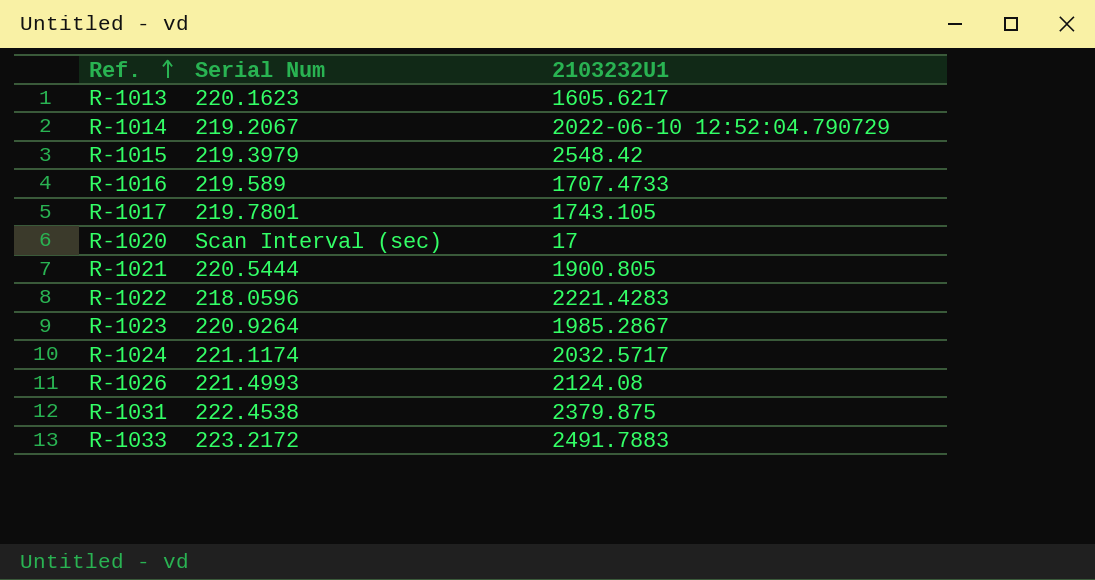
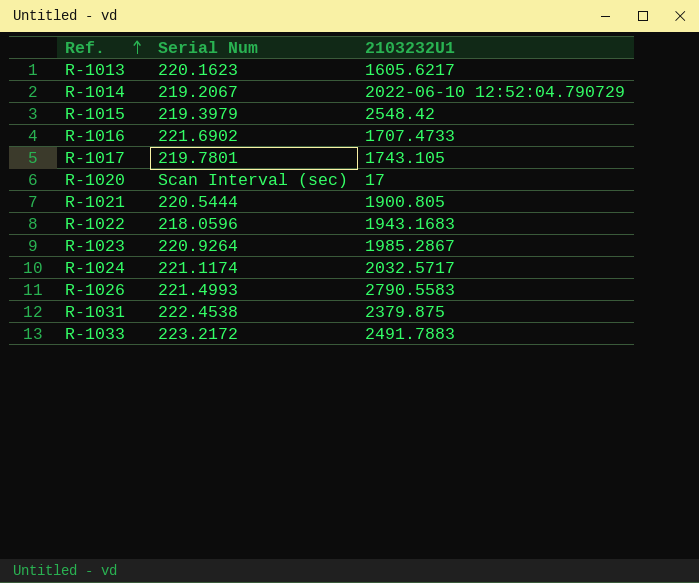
R-1016 | Serial Num: 219.589 -> 221.6902
R-1022 | 2103232U1: 2221.4283 -> 1943.1683
R-1026 | 2103232U1: 2124.08 -> 2790.5583

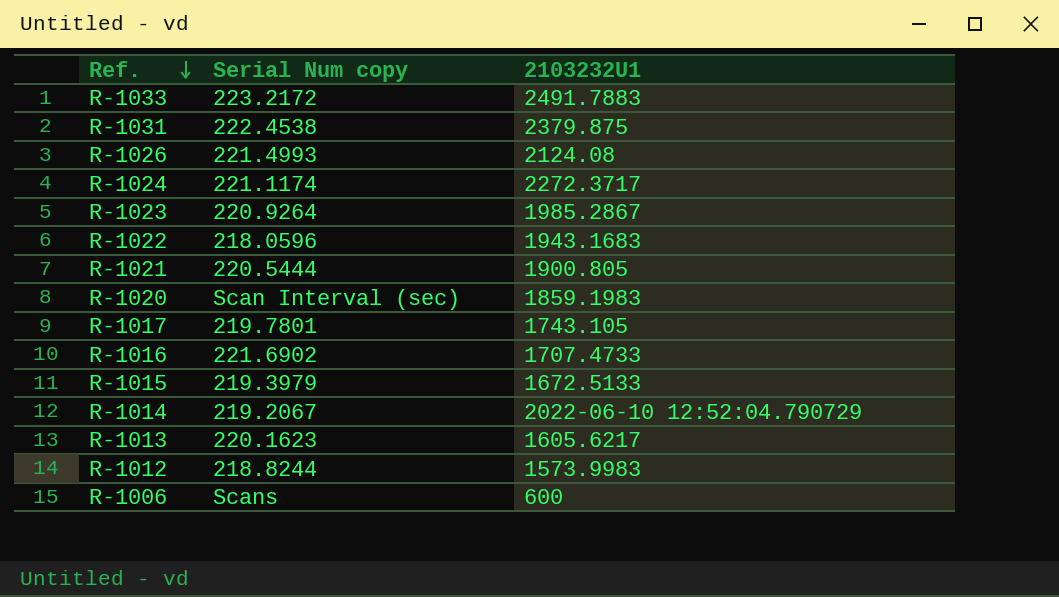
row order: Ref. ascending -> Ref. descending
column name: Serial Num -> Serial Num copy
R-1026 | 2103232U1: 2790.5583 -> 2124.08
R-1024 | 2103232U1: 2032.5717 -> 2272.3717
R-1020 | 2103232U1: 17 -> 1859.1983
R-1015 | 2103232U1: 2548.42 -> 1672.5133
row R-1012: none -> 218.8244 | 1573.9983
row R-1006: none -> Scans | 600

